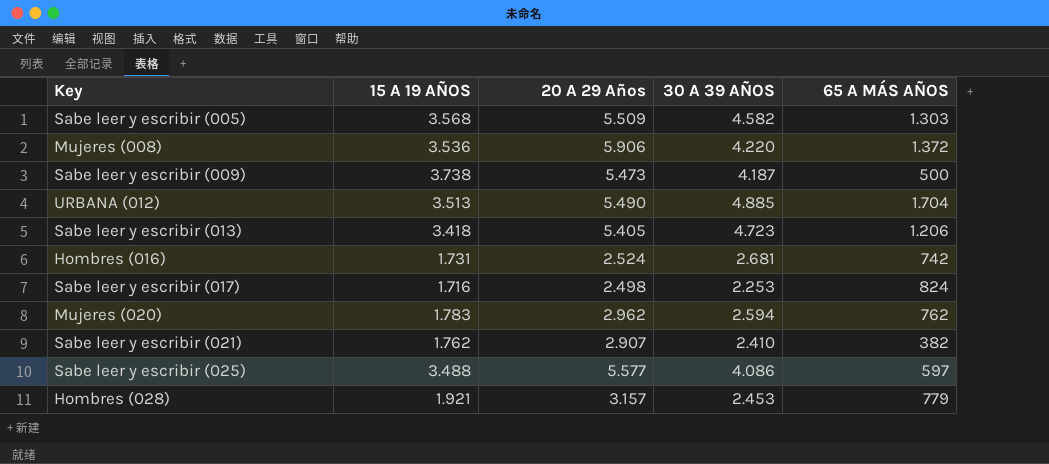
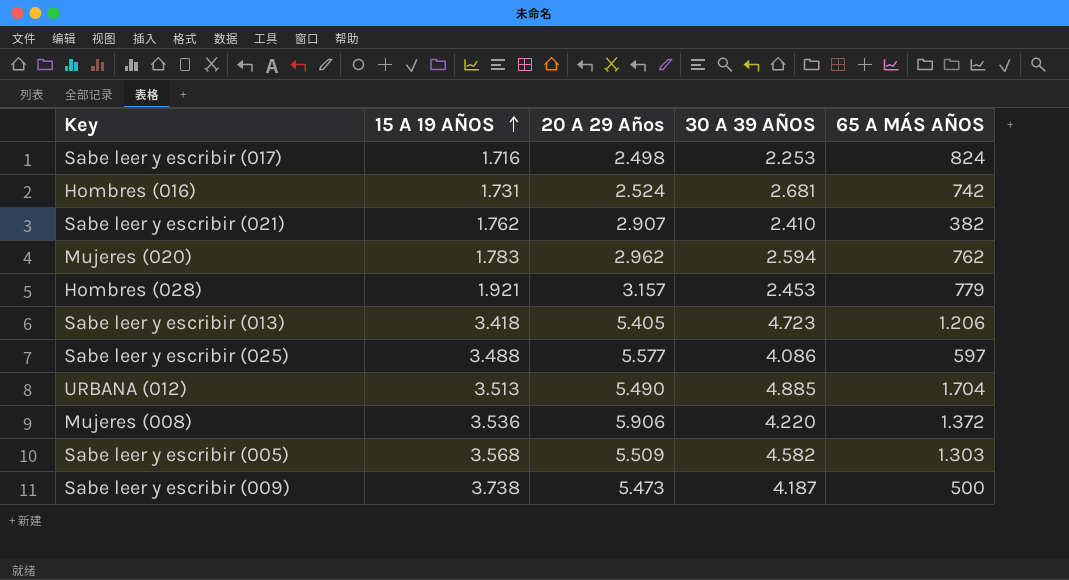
row order: none -> 15 A 19 AÑOS ascending

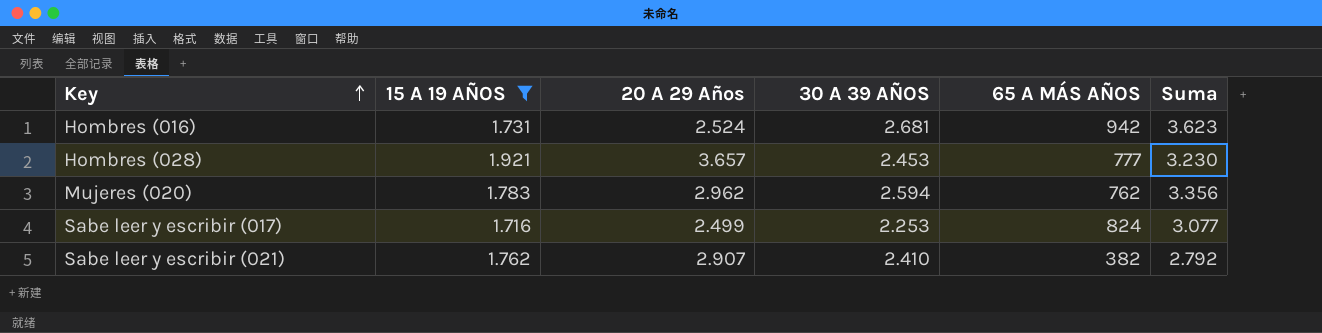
filter: none -> 15 A 19 AÑOS <= 1.921
row order: 15 A 19 AÑOS ascending -> Key ascending
column Suma | formula: none -> [30 A 39 AÑOS] + [65 A MÁS AÑOS]
Hombres (016) | 65 A MÁS AÑOS: 742 -> 942
Hombres (028) | 20 A 29 Años: 3.157 -> 3.657
Hombres (028) | 65 A MÁS AÑOS: 779 -> 777
Sabe leer y escribir (017) | 20 A 29 Años: 2.498 -> 2.499

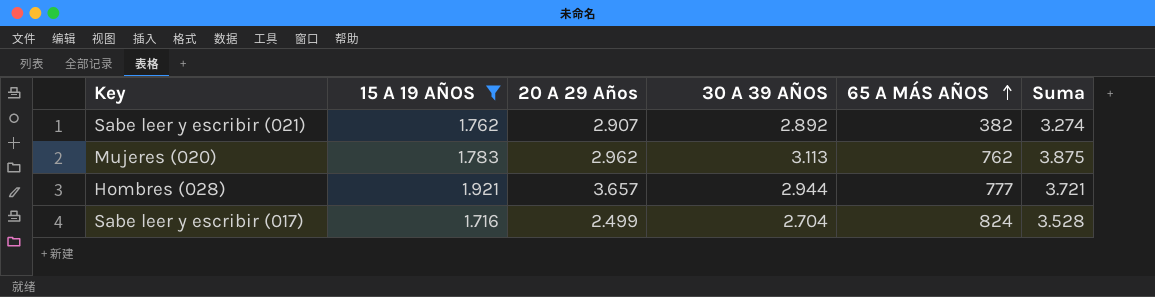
row order: Key ascending -> 65 A MÁS AÑOS ascending
row Hombres (016): 1.731 | 2.524 | 2.681 | 942 | 3.623 -> none
Sabe leer y escribir (021) | 30 A 39 AÑOS: 2.410 -> 2.892
Sabe leer y escribir (021) | Suma: 2.792 -> 3.274
Mujeres (020) | 30 A 39 AÑOS: 2.594 -> 3.113
Mujeres (020) | Suma: 3.356 -> 3.875
Hombres (028) | 30 A 39 AÑOS: 2.453 -> 2.944
Hombres (028) | Suma: 3.230 -> 3.721
Sabe leer y escribir (017) | 30 A 39 AÑOS: 2.253 -> 2.704
Sabe leer y escribir (017) | Suma: 3.077 -> 3.528

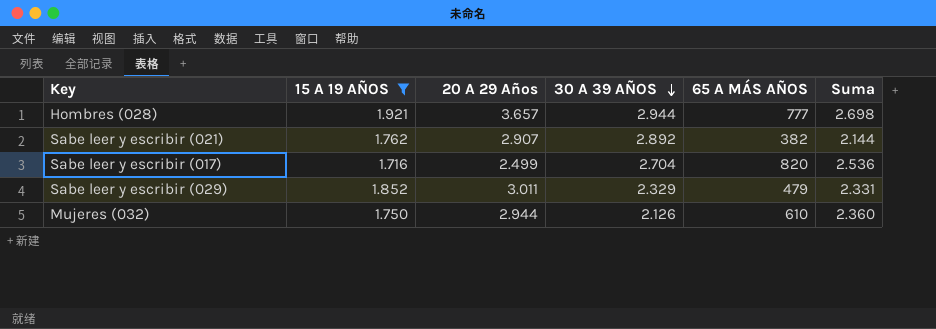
row order: 65 A MÁS AÑOS ascending -> 30 A 39 AÑOS descending
column Suma | formula: [30 A 39 AÑOS] + [65 A MÁS AÑOS] -> [15 A 19 AÑOS] + [65 A MÁS AÑOS]
row Mujeres (020): 1.783 | 2.962 | 3.113 | 762 | 3.875 -> none
Sabe leer y escribir (017) | 65 A MÁS AÑOS: 824 -> 820
row Sabe leer y escribir (029): none -> 1.852 | 3.011 | 2.329 | 479 | 2.331
row Mujeres (032): none -> 1.750 | 2.944 | 2.126 | 610 | 2.360

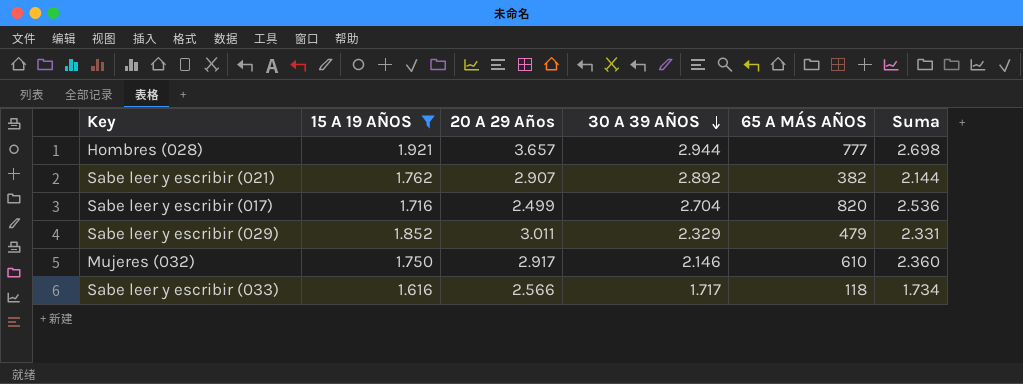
Mujeres (032) | 20 A 29 Años: 2.944 -> 2.917
Mujeres (032) | 30 A 39 AÑOS: 2.126 -> 2.146
row Sabe leer y escribir (033): none -> 1.616 | 2.566 | 1.717 | 118 | 1.734

